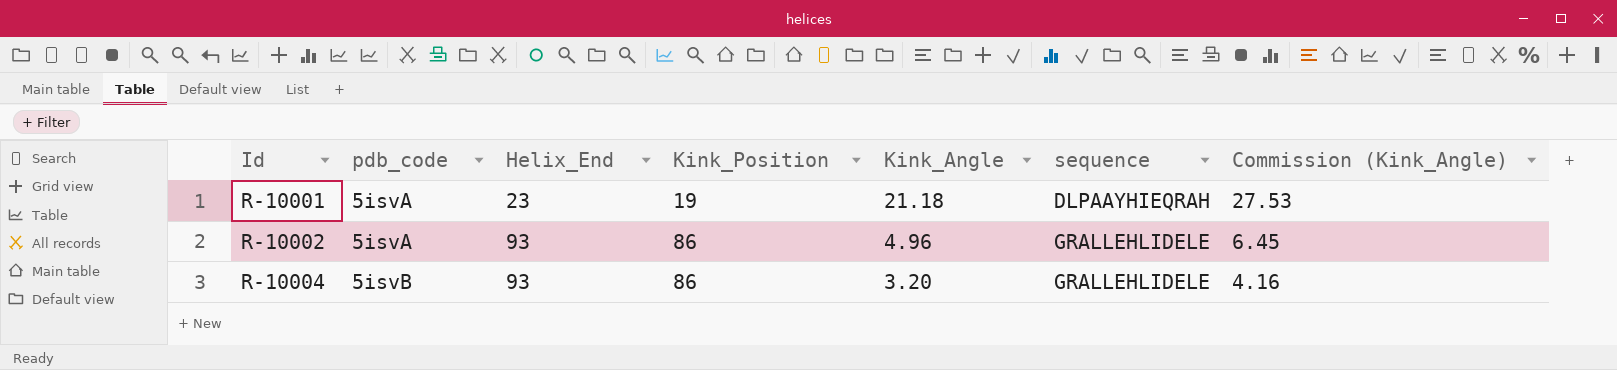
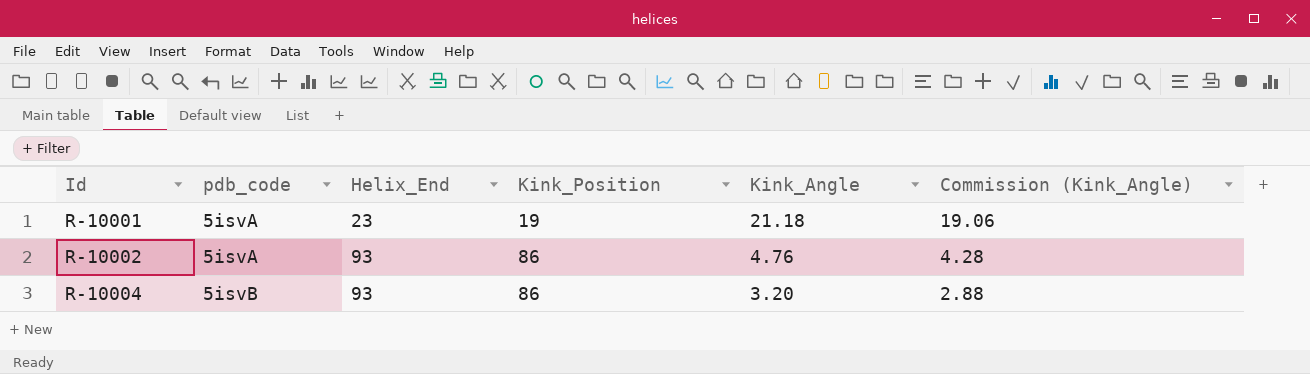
column sequence | position: 6 -> none
column Commission (Kink_Angle) | formula: [Kink_Angle] * 1.3 -> [Kink_Angle] * 0.9
R-10002 | Kink_Angle: 4.96 -> 4.76

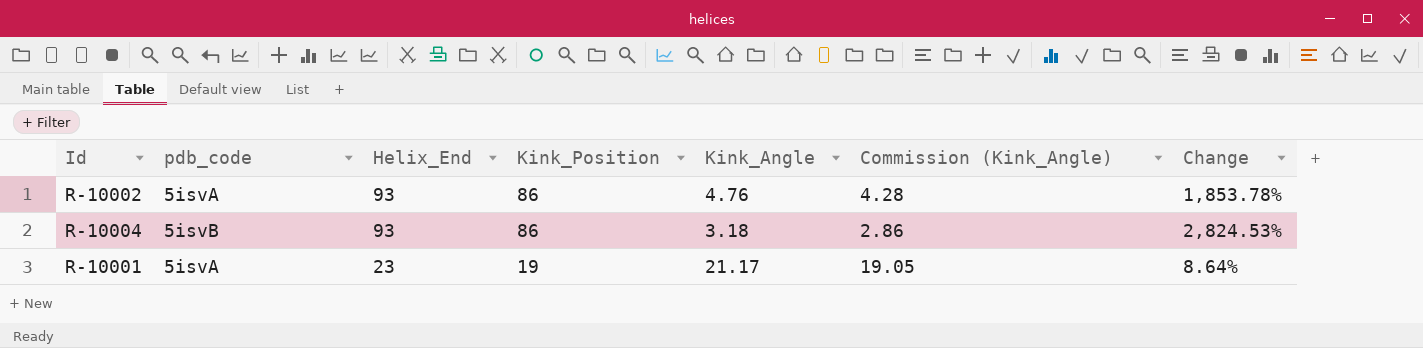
row order: Id ascending -> Helix_End descending
column Change | formula: none -> ([Helix_End] - [Kink_Angle]) / [Kink_Angle]
R-10004 | Kink_Angle: 3.20 -> 3.18
R-10004 | Commission (Kink_Angle): 2.88 -> 2.86
R-10001 | Kink_Angle: 21.18 -> 21.17
R-10001 | Commission (Kink_Angle): 19.06 -> 19.05

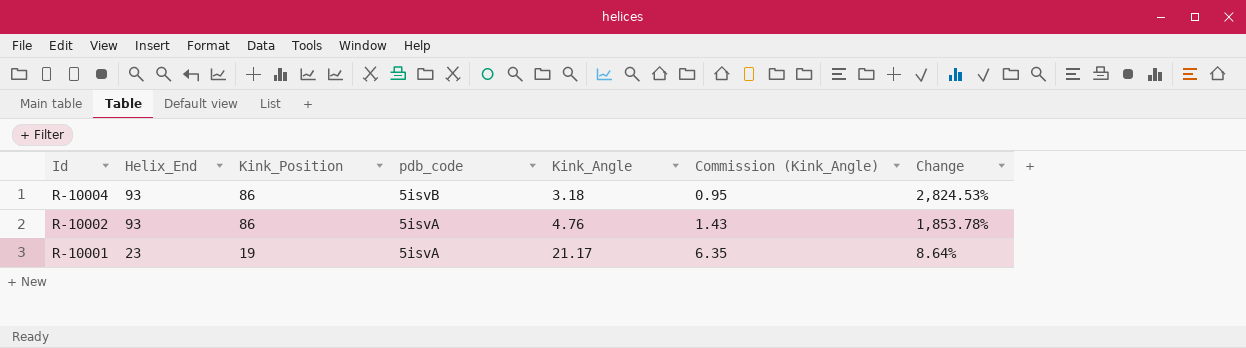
row order: Helix_End descending -> Id descending
column pdb_code | position: 2 -> 4
column Commission (Kink_Angle) | formula: [Kink_Angle] * 0.9 -> [Kink_Angle] * 0.3

